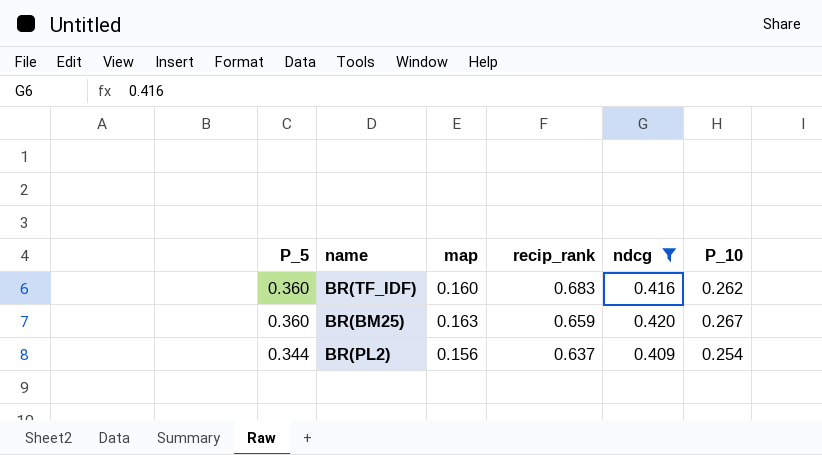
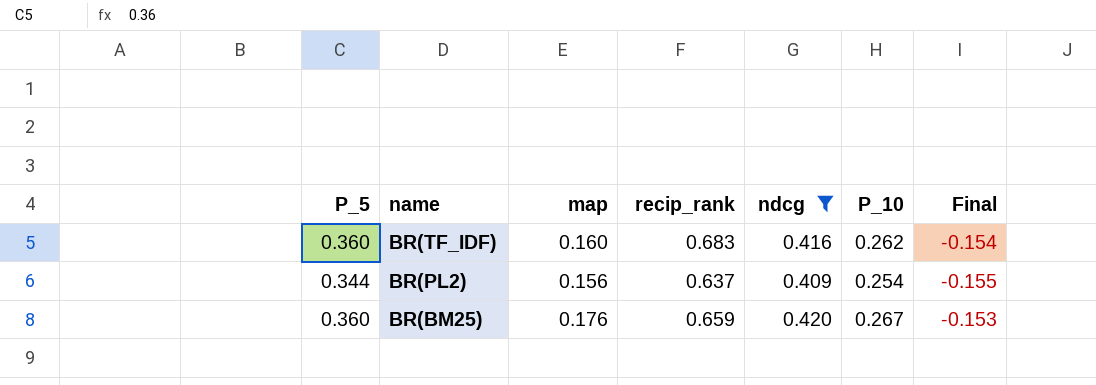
row order: P_5 descending -> name descending
column Final | formula: none -> [P_10] - [ndcg]
BR(BM25) | map: 0.163 -> 0.176

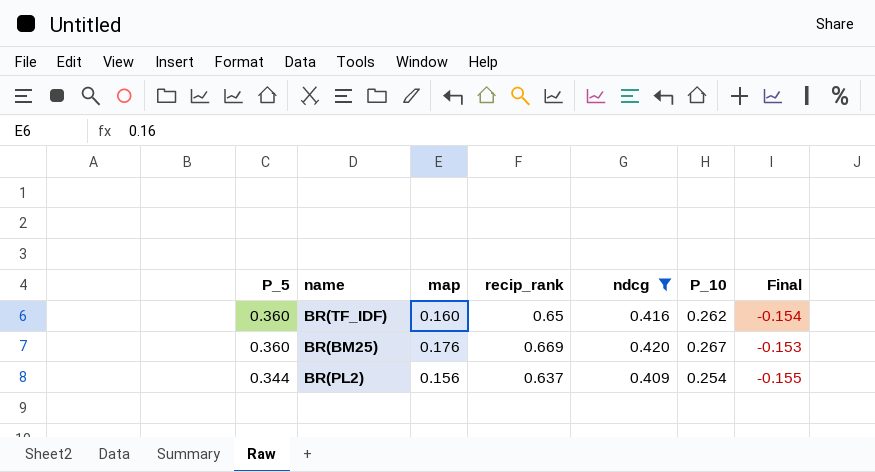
row order: name descending -> P_5 descending
BR(TF_IDF) | recip_rank: 0.683 -> 0.65
BR(BM25) | recip_rank: 0.659 -> 0.669

